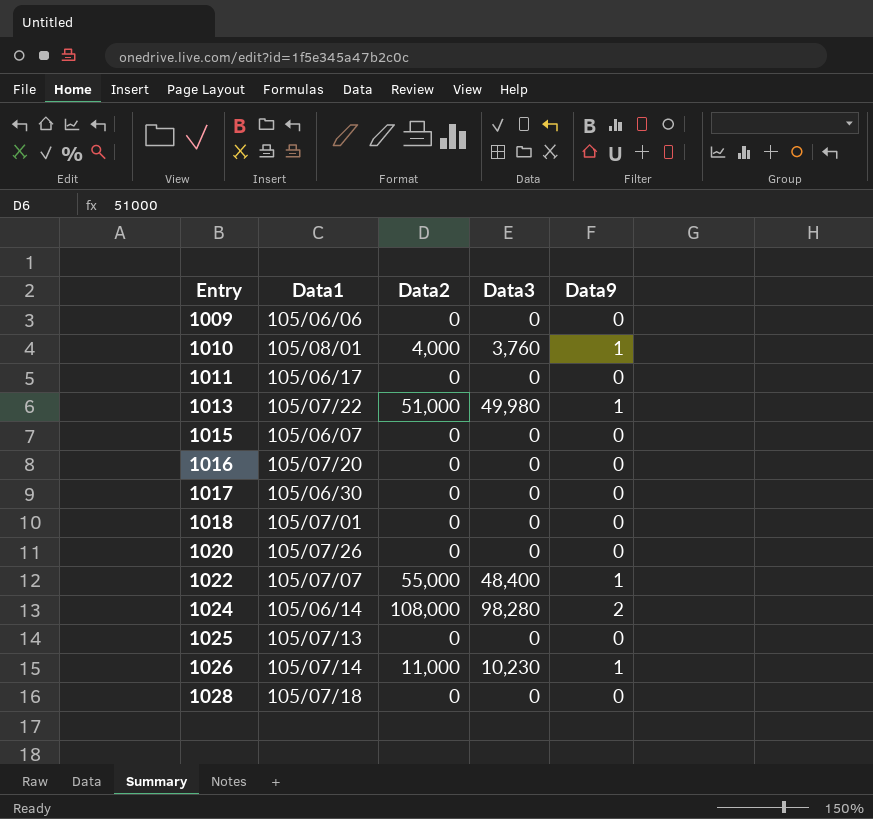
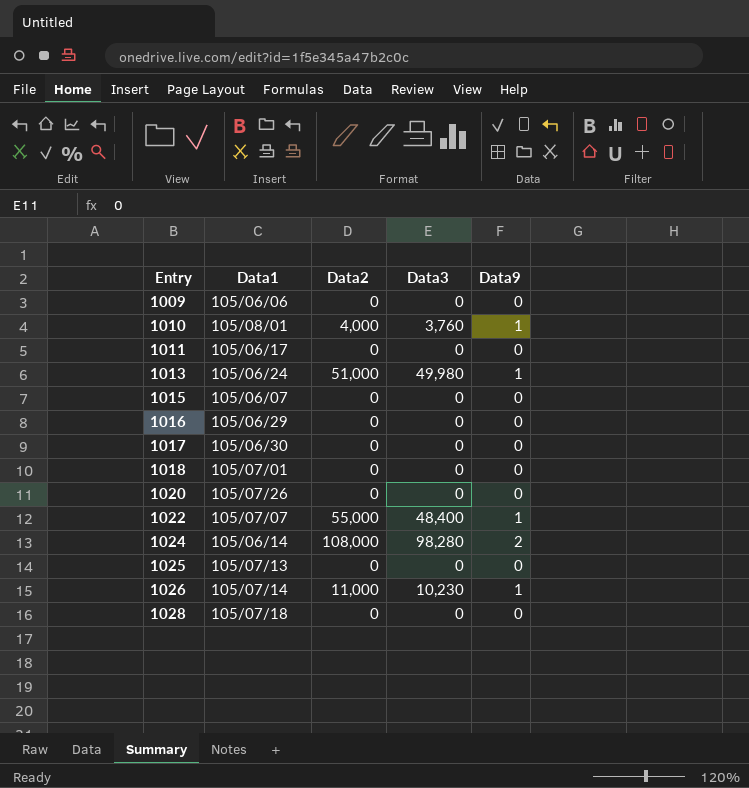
1013 | Data1: 105/07/22 -> 105/06/24
1016 | Data1: 105/07/20 -> 105/06/29

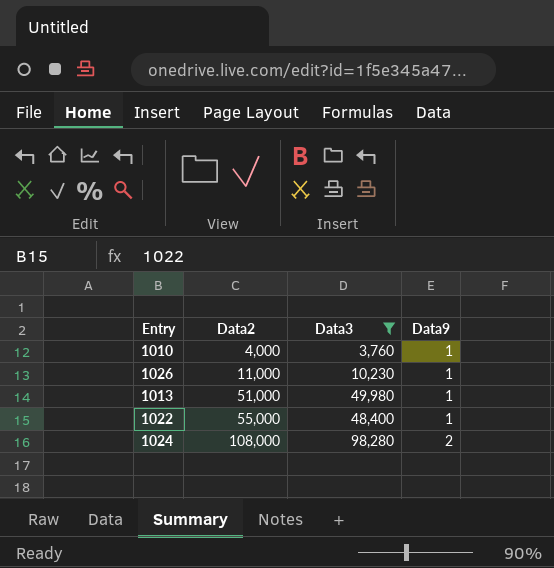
filter: none -> Data3 != 0
row order: Entry ascending -> Data2 ascending
column Data1 | position: 2 -> none

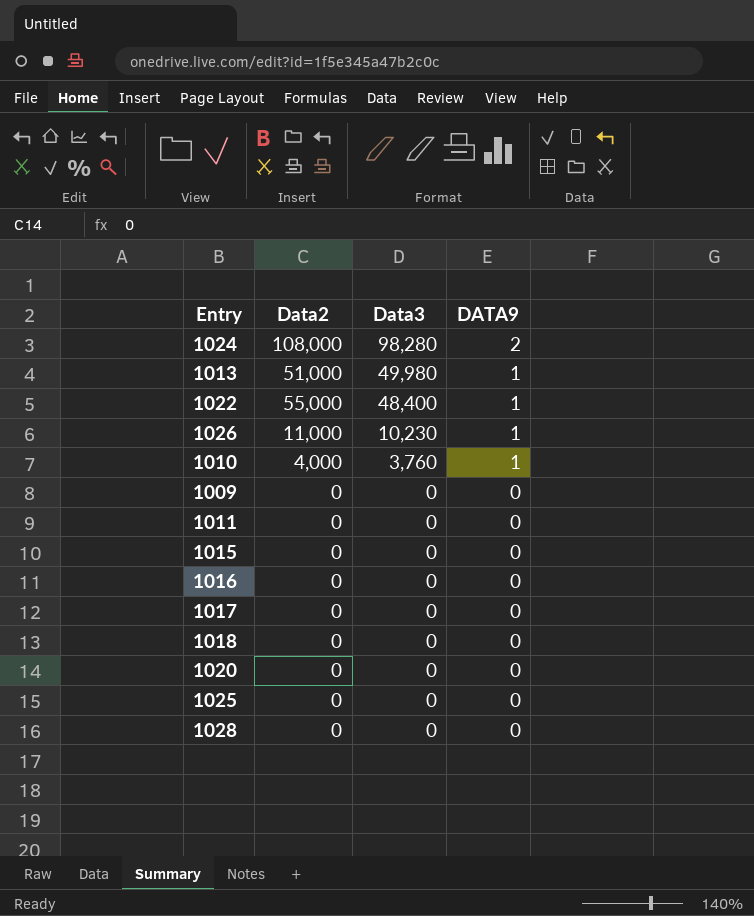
filter: Data3 != 0 -> none
row order: Data2 ascending -> Data3 descending
column name: Data9 -> DATA9

